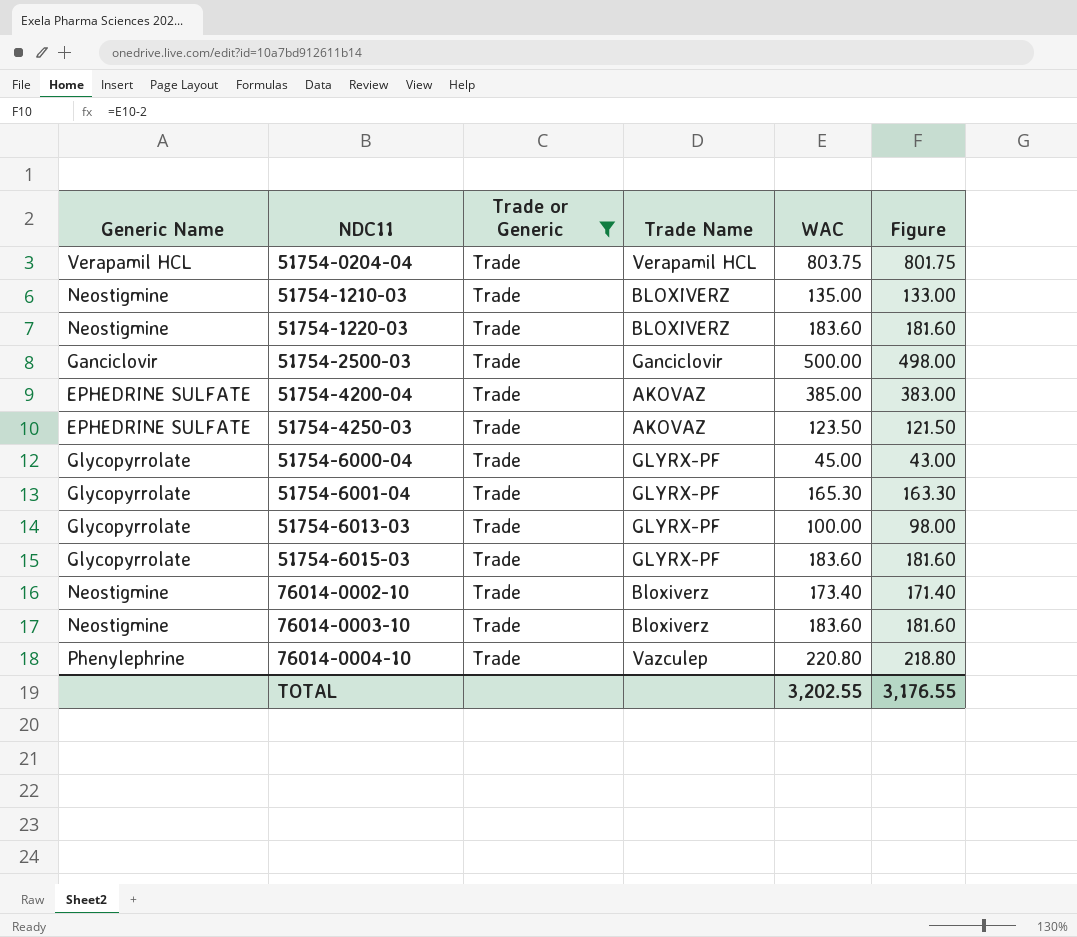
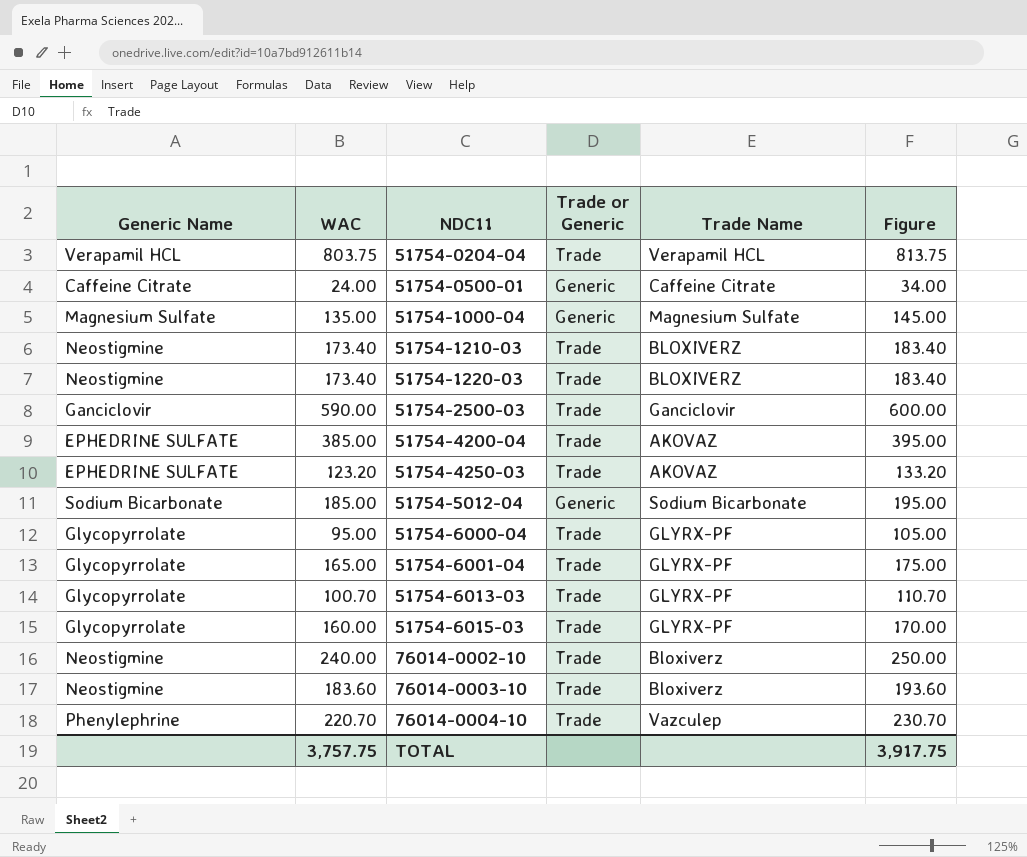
filter: Trade or Generic = Trade -> none
column WAC | position: 5 -> 2
column Figure | formula: [WAC] - 2 -> [WAC] + 10
51754-1210-03 | WAC: 135.00 -> 173.40
51754-1220-03 | WAC: 183.60 -> 173.40
51754-2500-03 | WAC: 500.00 -> 590.00
51754-4250-03 | WAC: 123.50 -> 123.20
51754-6000-04 | WAC: 45.00 -> 95.00
51754-6001-04 | WAC: 165.30 -> 165.00
51754-6013-03 | WAC: 100.00 -> 100.70
51754-6015-03 | WAC: 183.60 -> 160.00
76014-0002-10 | WAC: 173.40 -> 240.00
76014-0004-10 | WAC: 220.80 -> 220.70
TOTAL | WAC: 3,202.55 -> 3,757.75
TOTAL | Figure: 3,176.55 -> 3,917.75

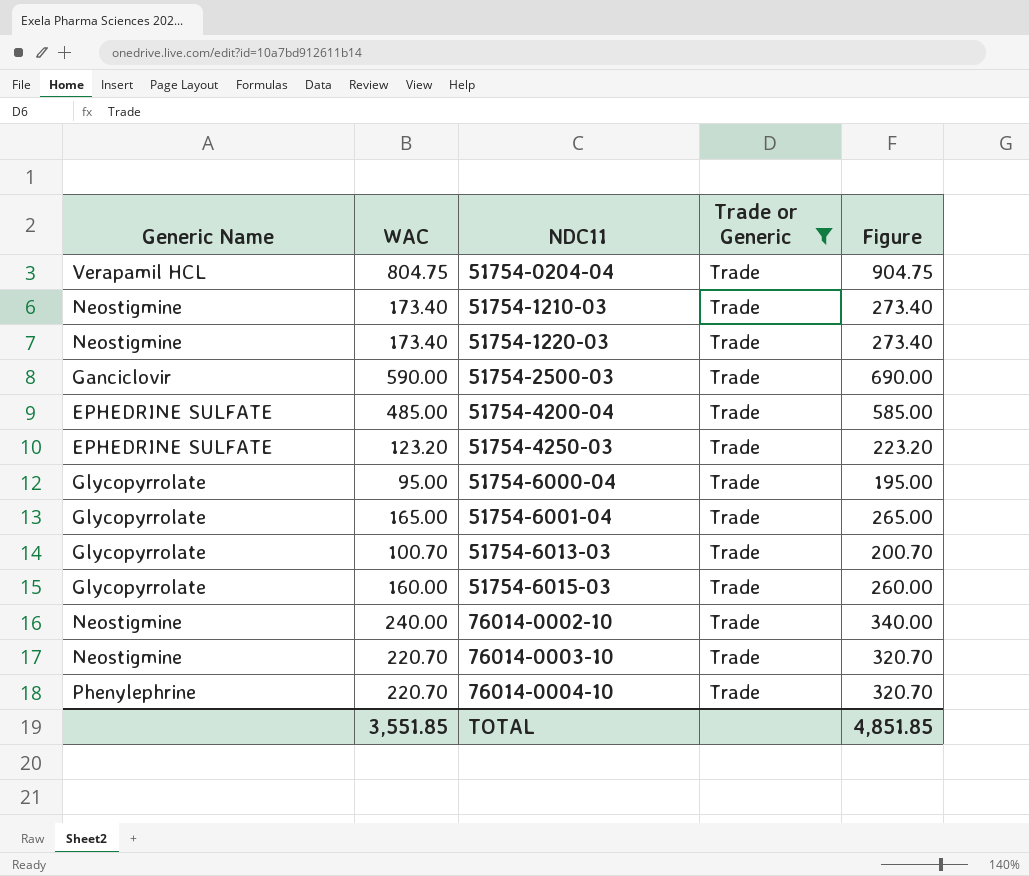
filter: none -> Trade or Generic = Trade
column Trade Name | position: 5 -> none
column Figure | formula: [WAC] + 10 -> [WAC] + 100
51754-0204-04 | WAC: 803.75 -> 804.75
51754-4200-04 | WAC: 385.00 -> 485.00
76014-0003-10 | WAC: 183.60 -> 220.70
TOTAL | WAC: 3,757.75 -> 3,551.85
TOTAL | Figure: 3,917.75 -> 4,851.85

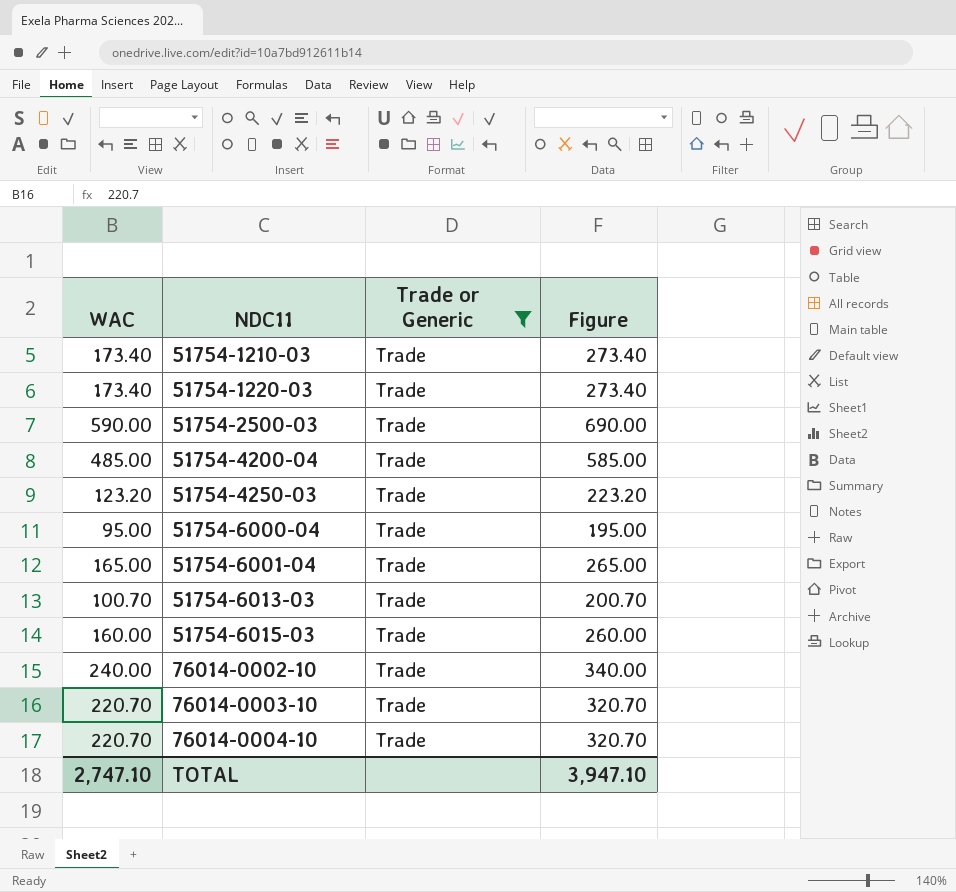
column Generic Name | position: 1 -> none
row 51754-0204-04: Verapamil HCL | 804.75 | Trade | 904.75 -> none
TOTAL | WAC: 3,551.85 -> 2,747.10
TOTAL | Figure: 4,851.85 -> 3,947.10

